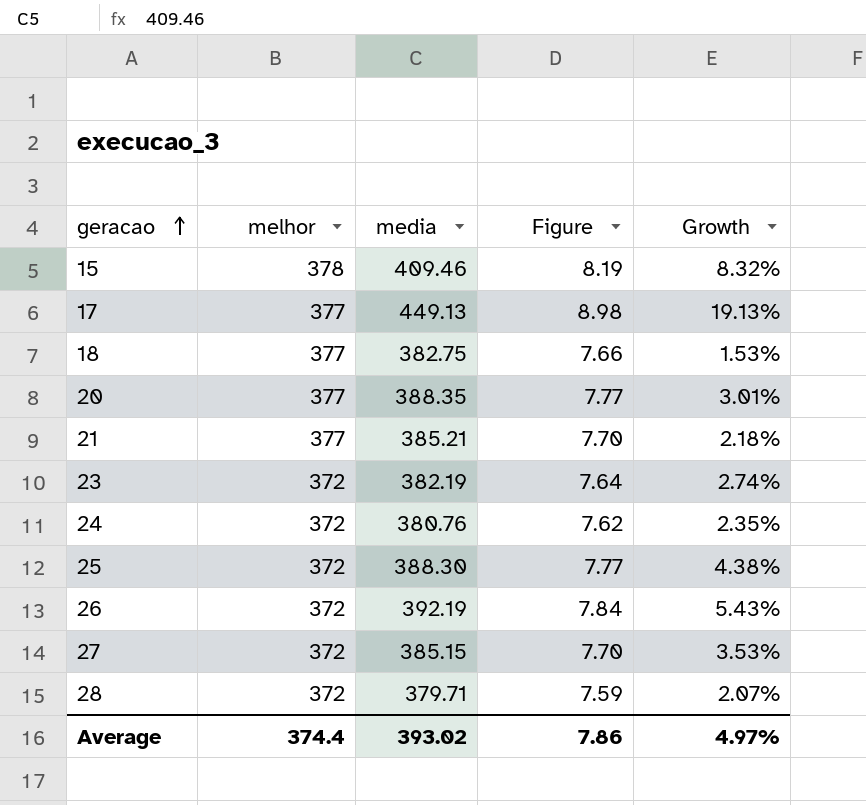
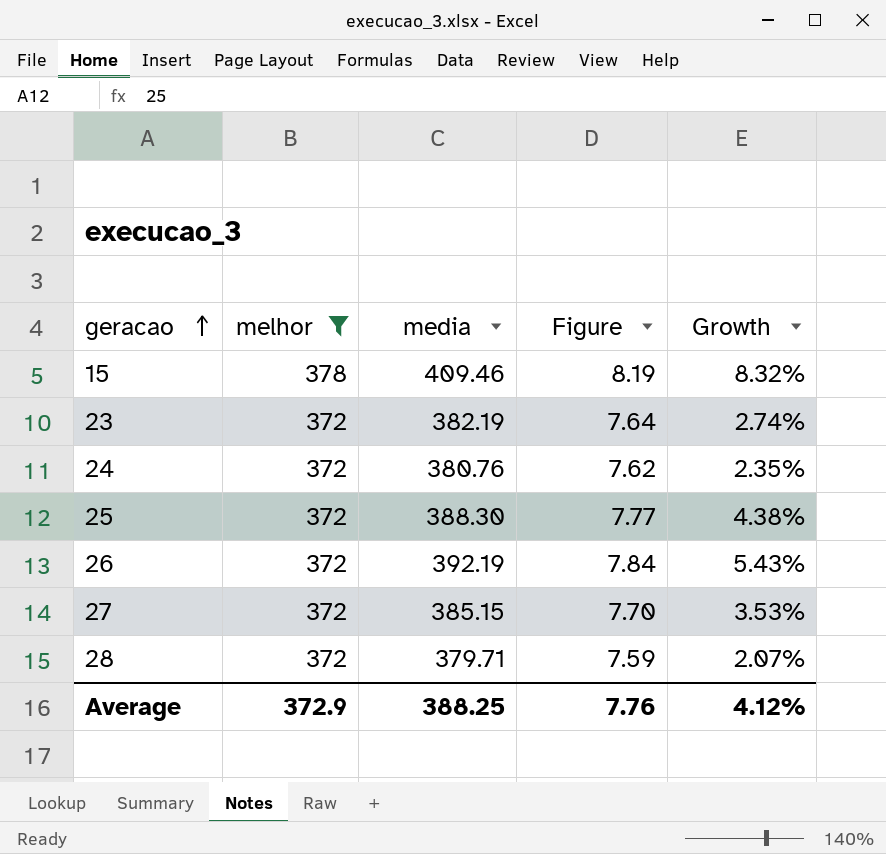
filter: none -> melhor != 377
Average | melhor: 374.4 -> 372.9
Average | media: 393.02 -> 388.25
Average | Figure: 7.86 -> 7.76
Average | Growth: 4.97% -> 4.12%

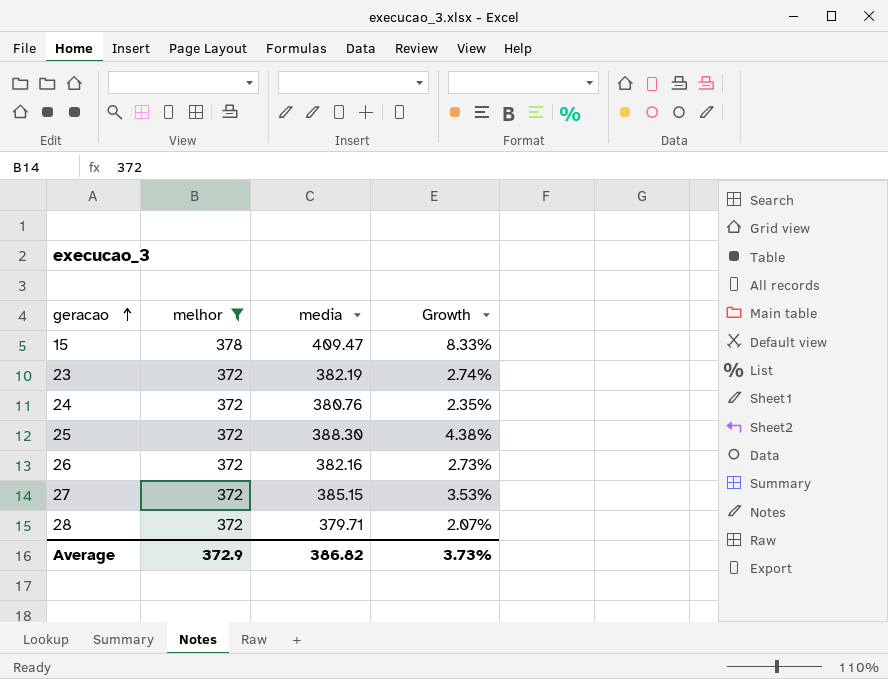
column Figure | formula: [media] * 0.02 -> none
15 | media: 409.46 -> 409.47
15 | Growth: 8.32% -> 8.33%
26 | media: 392.19 -> 382.16
26 | Growth: 5.43% -> 2.73%
Average | media: 388.25 -> 386.82
Average | Growth: 4.12% -> 3.73%

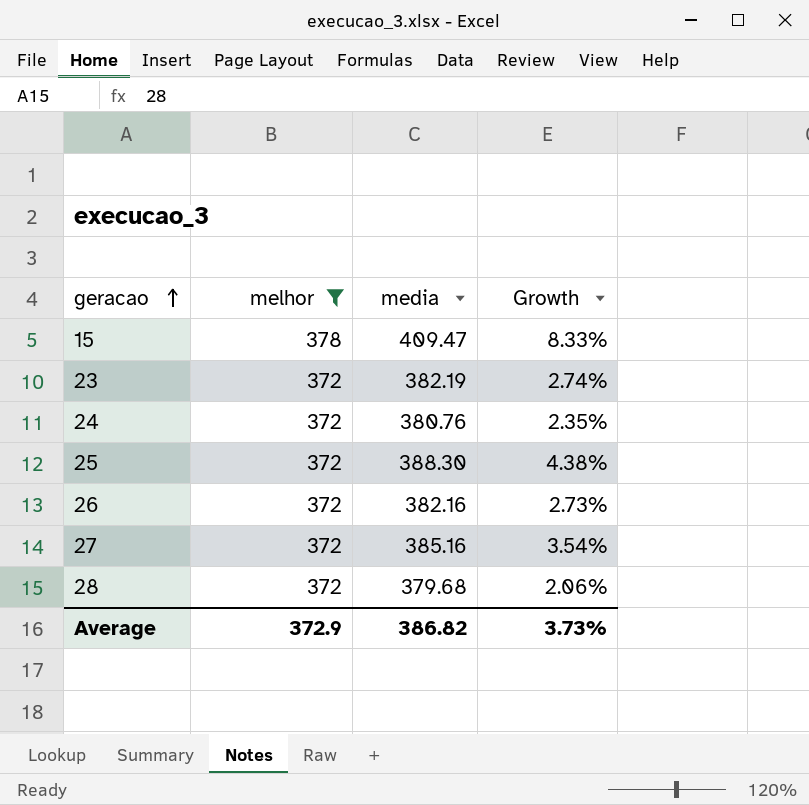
27 | media: 385.15 -> 385.16
27 | Growth: 3.53% -> 3.54%
28 | media: 379.71 -> 379.68
28 | Growth: 2.07% -> 2.06%

